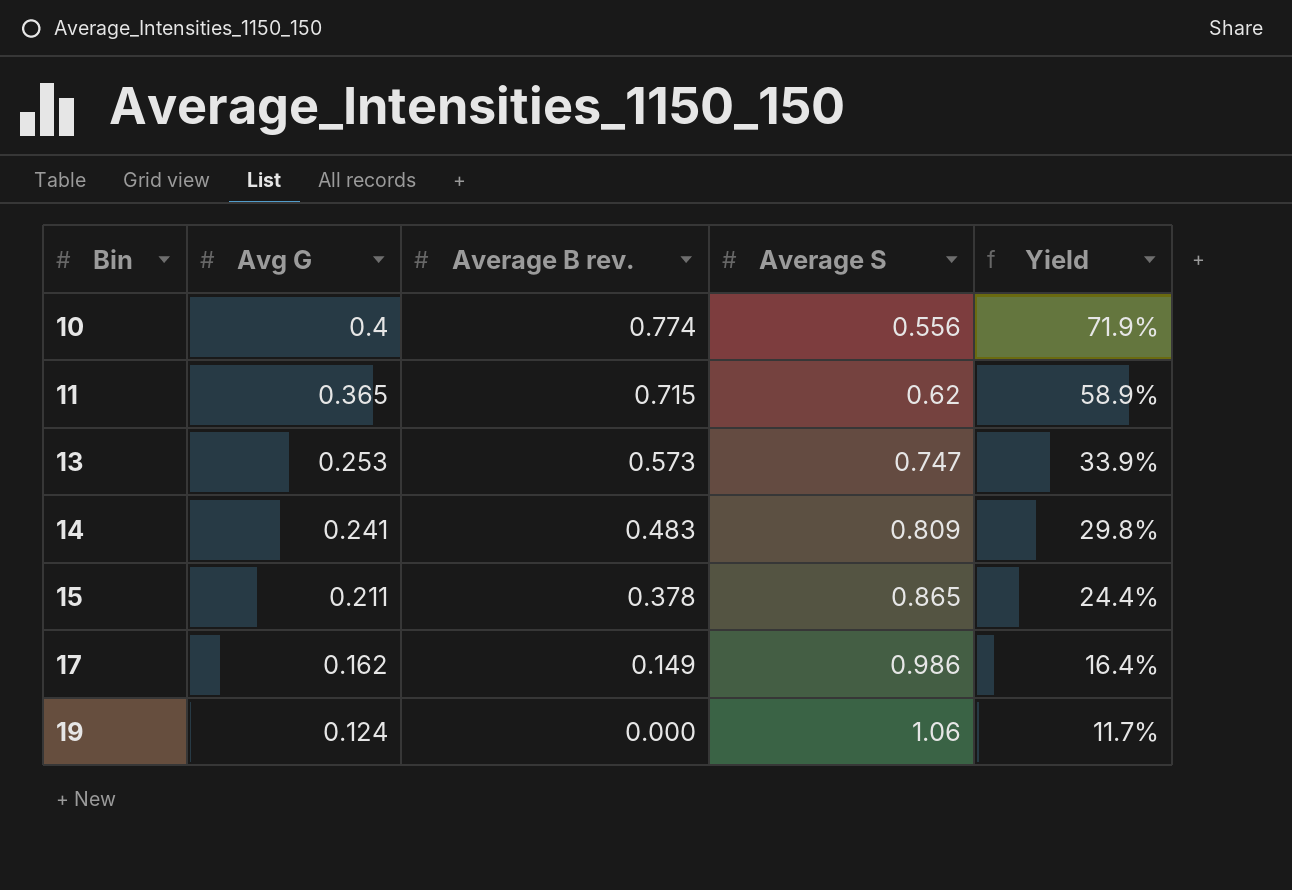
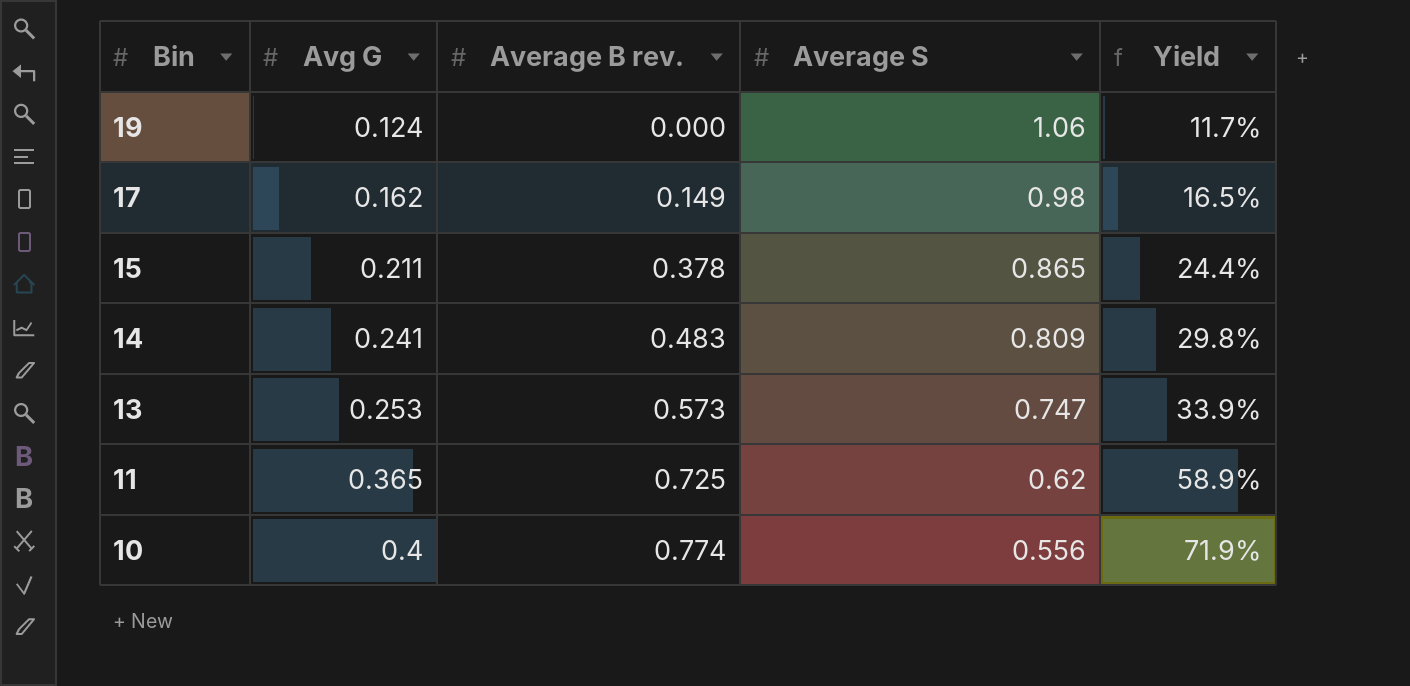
row order: Bin ascending -> Bin descending
17 | Average S: 0.986 -> 0.98
17 | Yield: 16.4% -> 16.5%
11 | Average B rev.: 0.715 -> 0.725

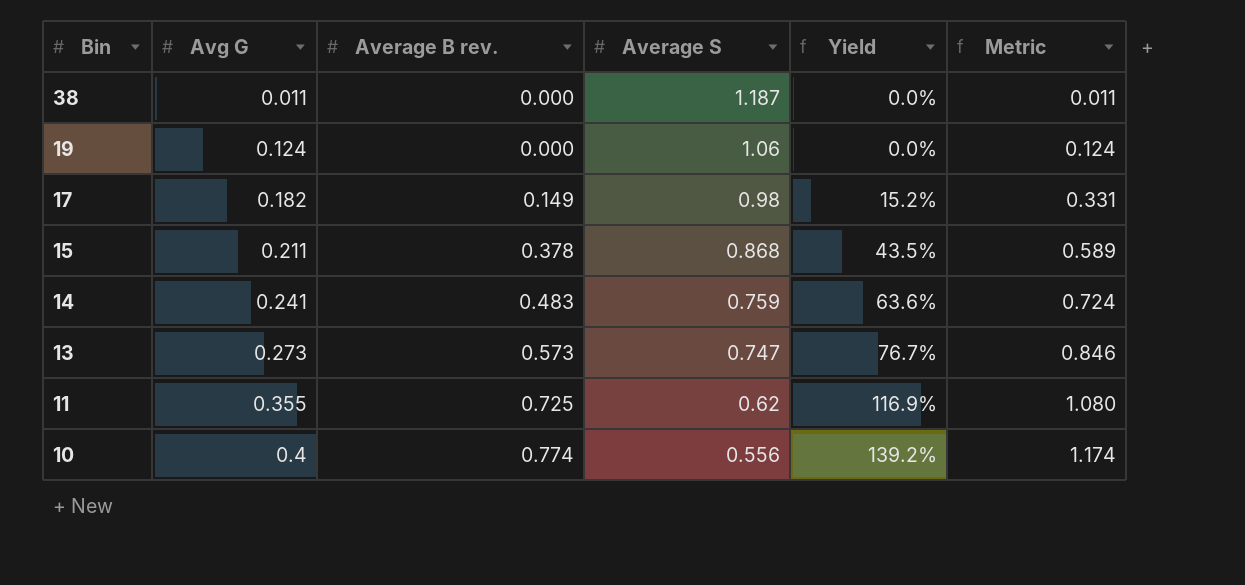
column Yield | formula: [Avg G] / [Average S] -> [Average B rev.] / [Average S]
column Metric | formula: none -> [Avg G] + [Average B rev.]
row 38: none -> 0.011 | 0.000 | 1.187 | 0.0% | 0.011
17 | Avg G: 0.162 -> 0.182
15 | Average S: 0.865 -> 0.868
14 | Average S: 0.809 -> 0.759
13 | Avg G: 0.253 -> 0.273
11 | Avg G: 0.365 -> 0.355

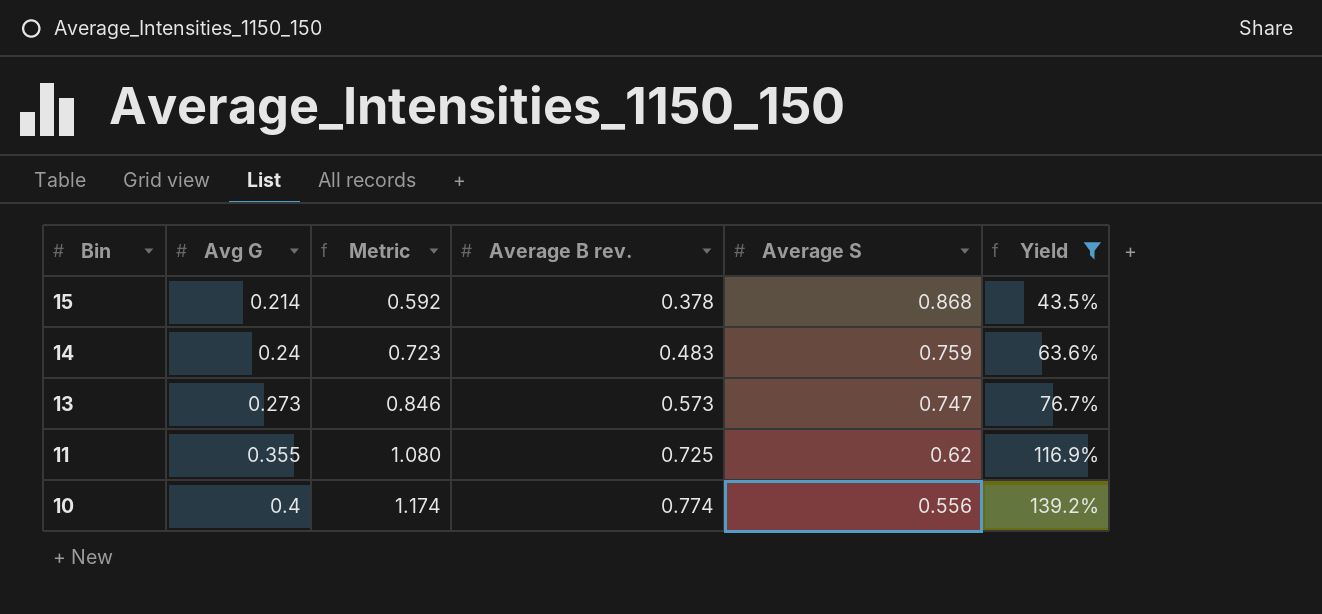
filter: none -> Yield >= 43.5%
column Metric | position: 6 -> 3
15 | Avg G: 0.211 -> 0.214
15 | Metric: 0.589 -> 0.592
14 | Avg G: 0.241 -> 0.24
14 | Metric: 0.724 -> 0.723

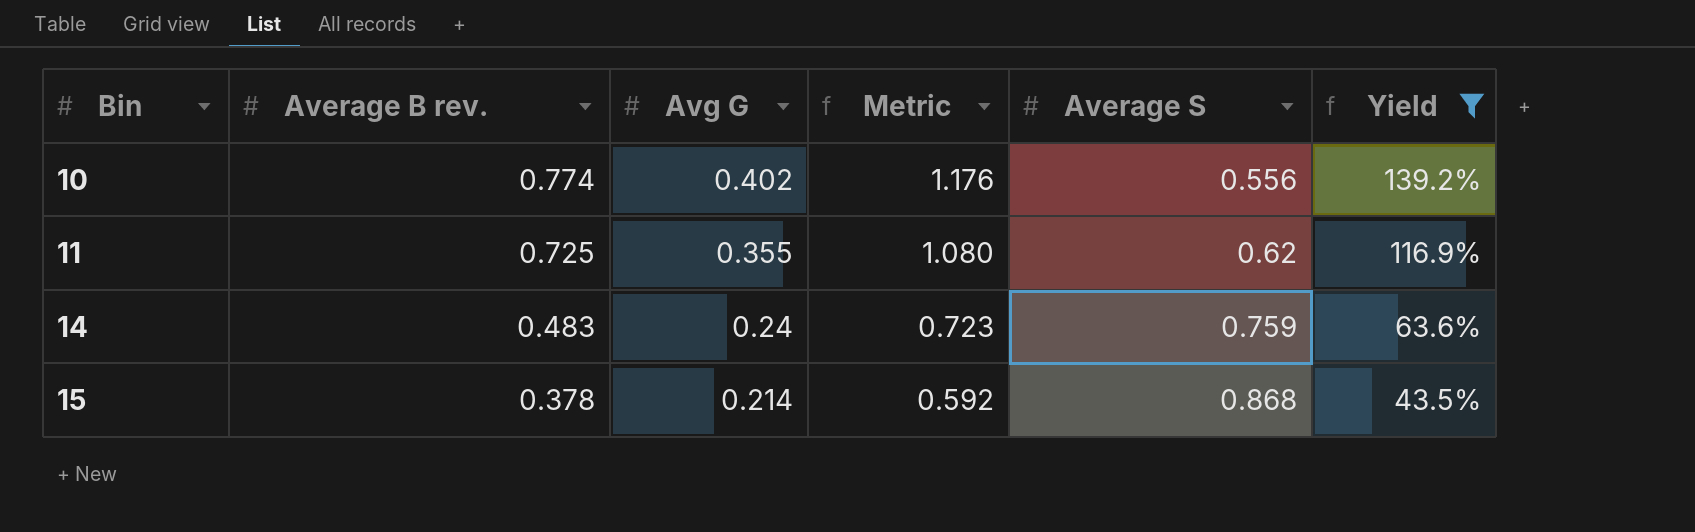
row order: Bin descending -> Bin ascending
column Average B rev. | position: 4 -> 2
row 13: 0.273 | 0.846 | 0.573 | 0.747 | 76.7% -> none
10 | Avg G: 0.4 -> 0.402
10 | Metric: 1.174 -> 1.176

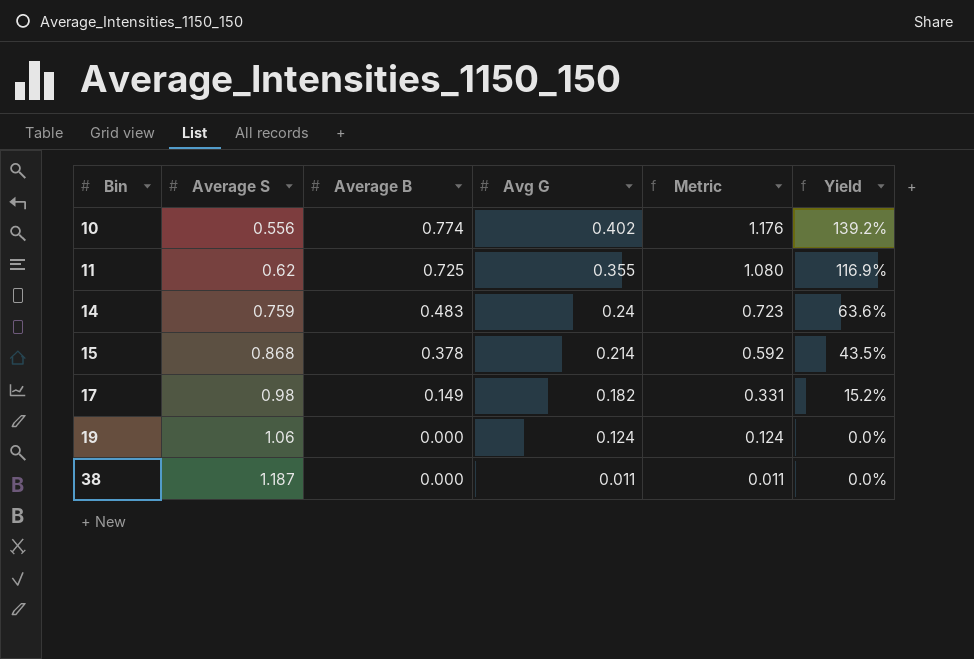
filter: Yield >= 43.5% -> none
column Average S | position: 5 -> 2
column name: Average B rev. -> Average B

